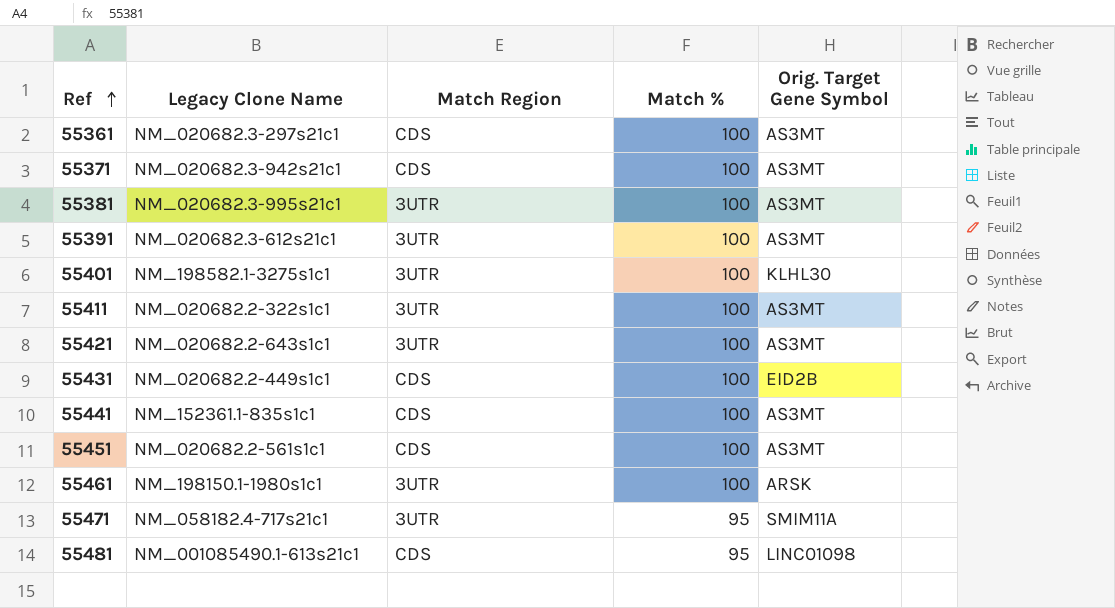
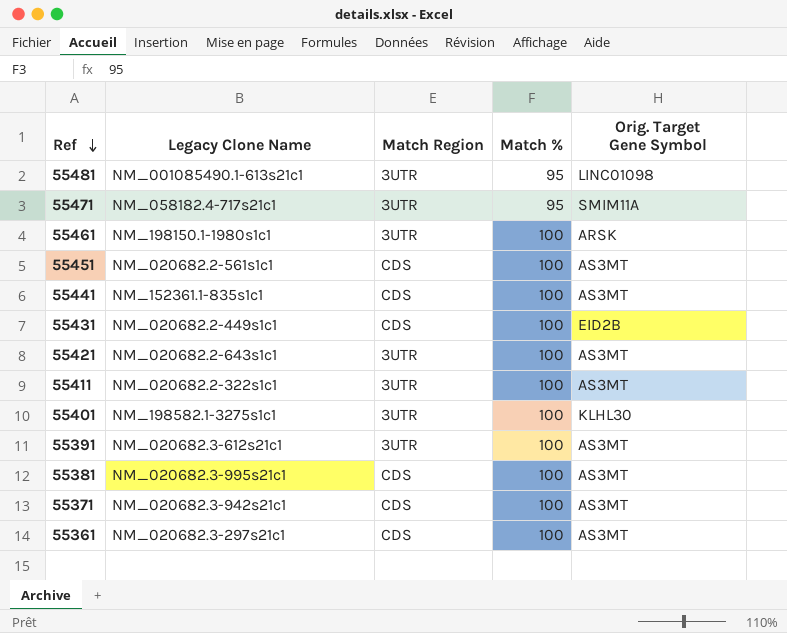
row order: Ref ascending -> Ref descending
55481 | Match Region: CDS -> 3UTR
55381 | Match Region: 3UTR -> CDS

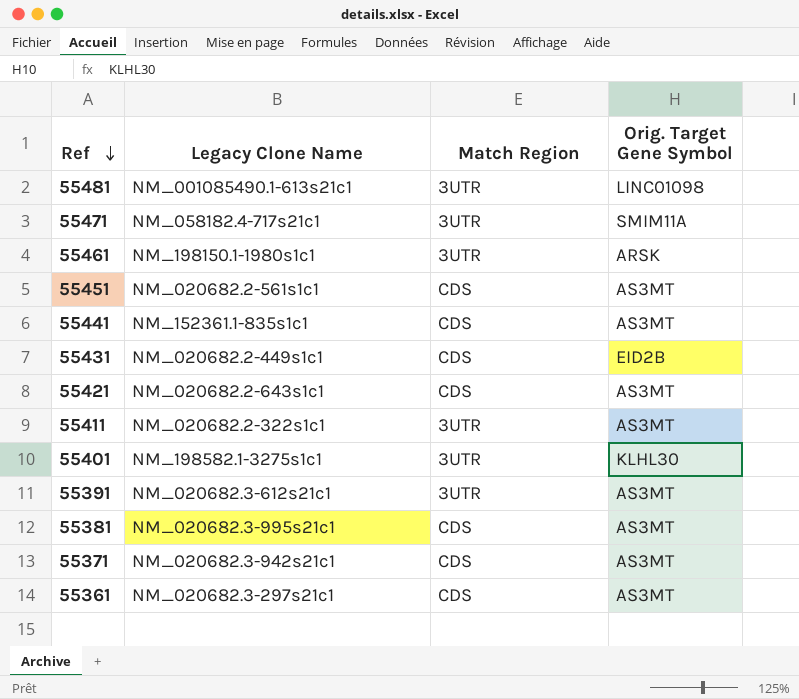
column Match % | position: 4 -> none
55421 | Match Region: 3UTR -> CDS

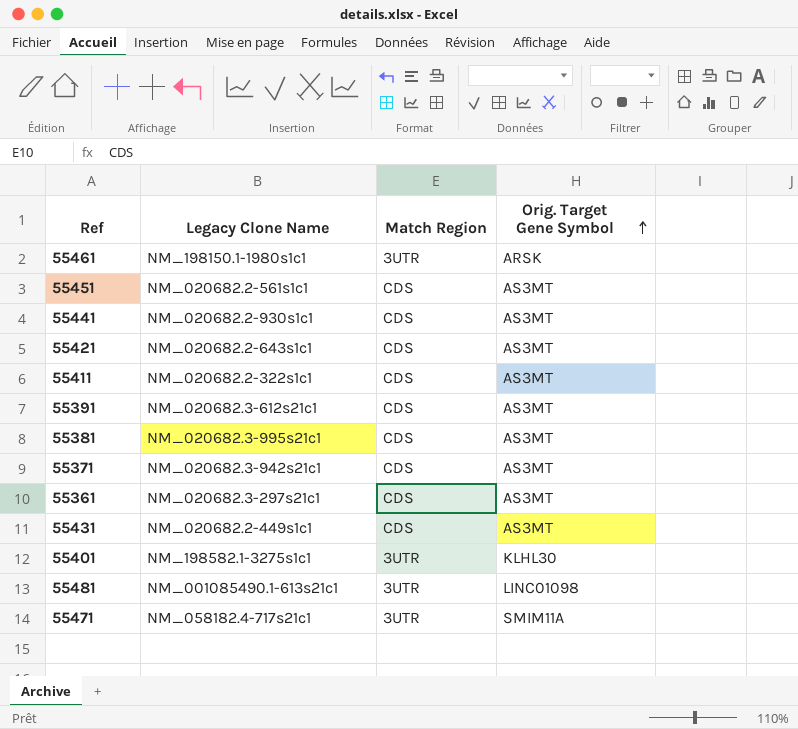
row order: Ref descending -> Orig. Target Gene Symbol ascending
55441 | Legacy Clone Name: NM_152361.1-835s1c1 -> NM_020682.2-930s1c1
55411 | Match Region: 3UTR -> CDS
55391 | Match Region: 3UTR -> CDS
55431 | Orig. Target Gene Symbol: EID2B -> AS3MT

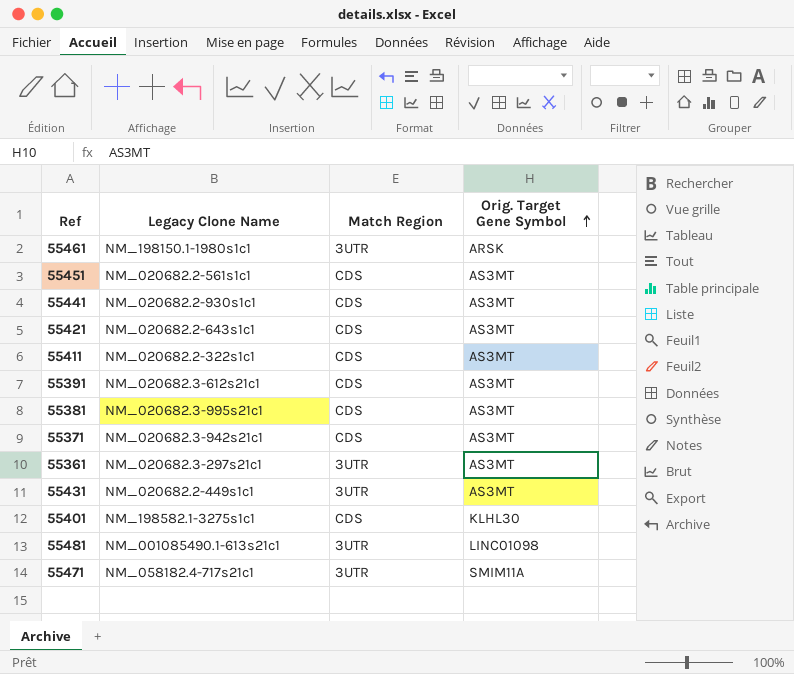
55361 | Match Region: CDS -> 3UTR
55431 | Match Region: CDS -> 3UTR
55401 | Match Region: 3UTR -> CDS

